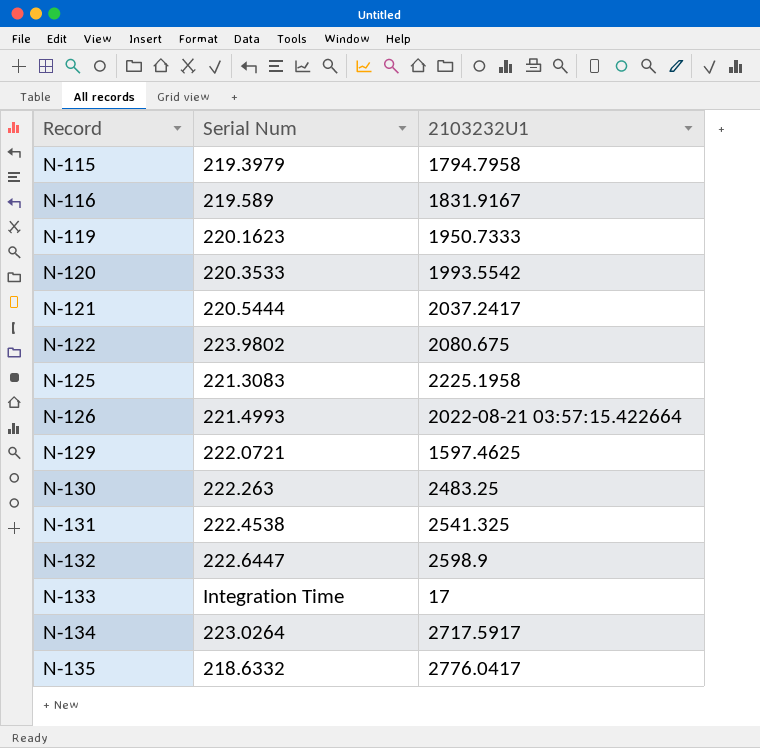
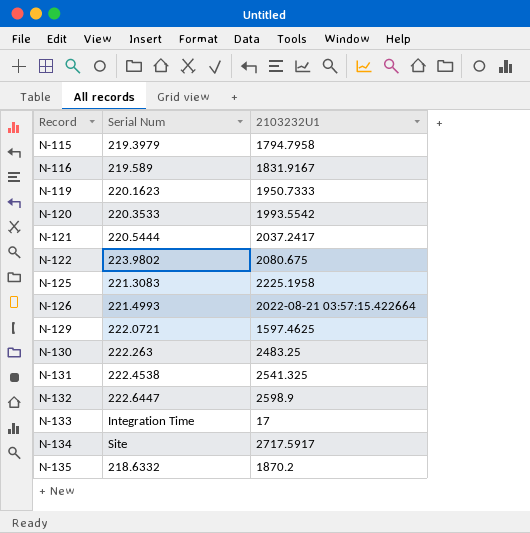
N-134 | Serial Num: 223.0264 -> Site
N-135 | 2103232U1: 2776.0417 -> 1870.2

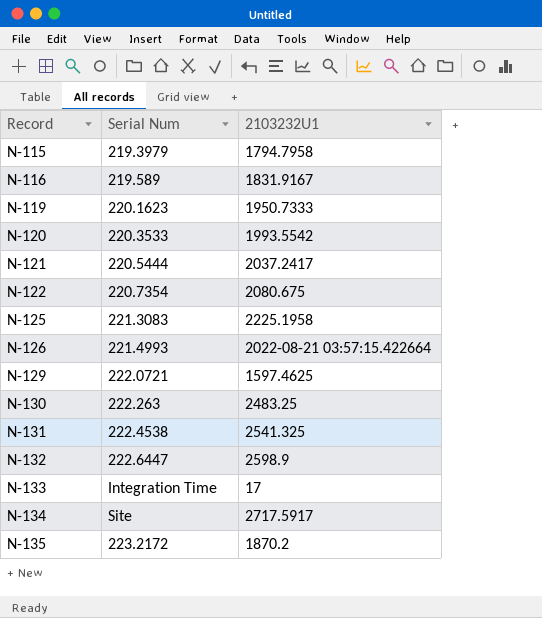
N-122 | Serial Num: 223.9802 -> 220.7354
N-135 | Serial Num: 218.6332 -> 223.2172

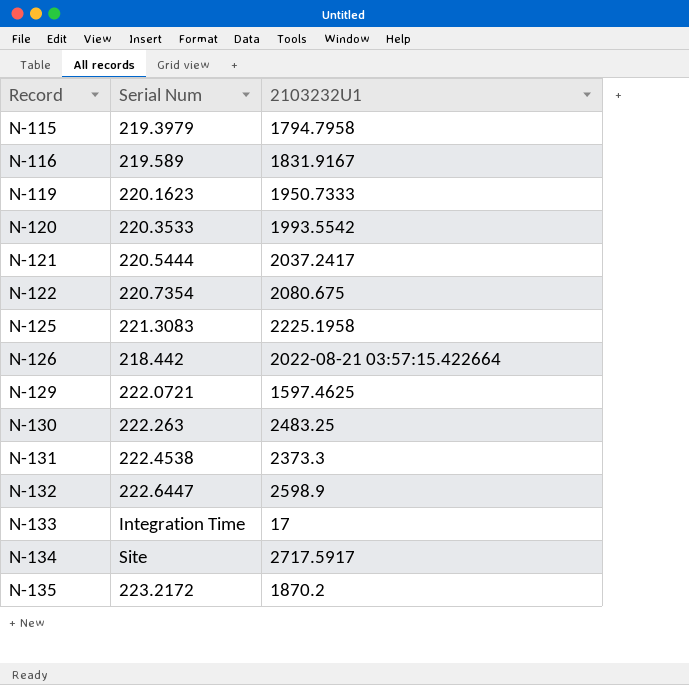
N-126 | Serial Num: 221.4993 -> 218.442
N-131 | 2103232U1: 2541.325 -> 2373.3

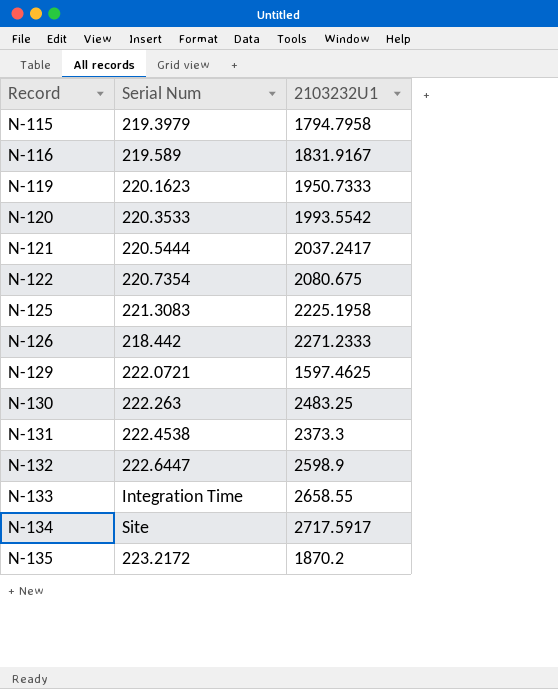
N-126 | 2103232U1: 2022-08-21 03:57:15.422664 -> 2271.2333
N-133 | 2103232U1: 17 -> 2658.55

